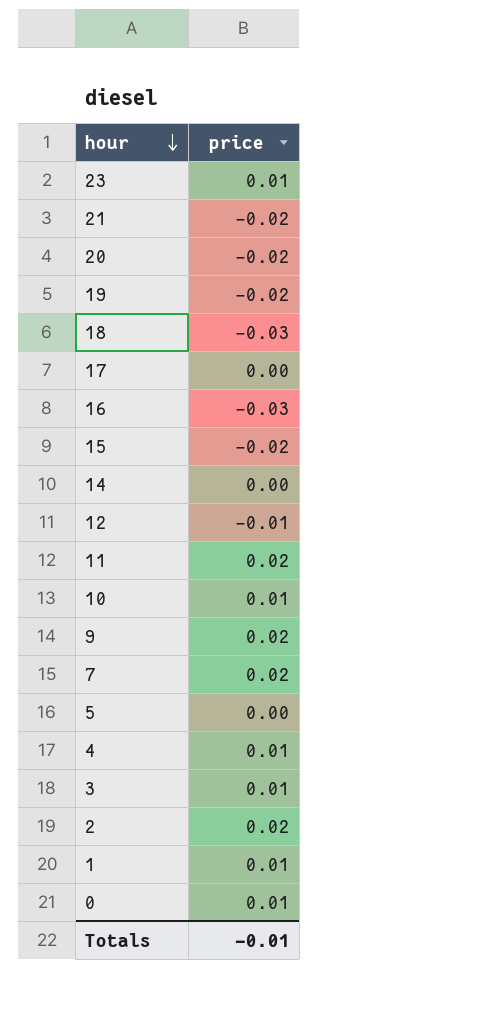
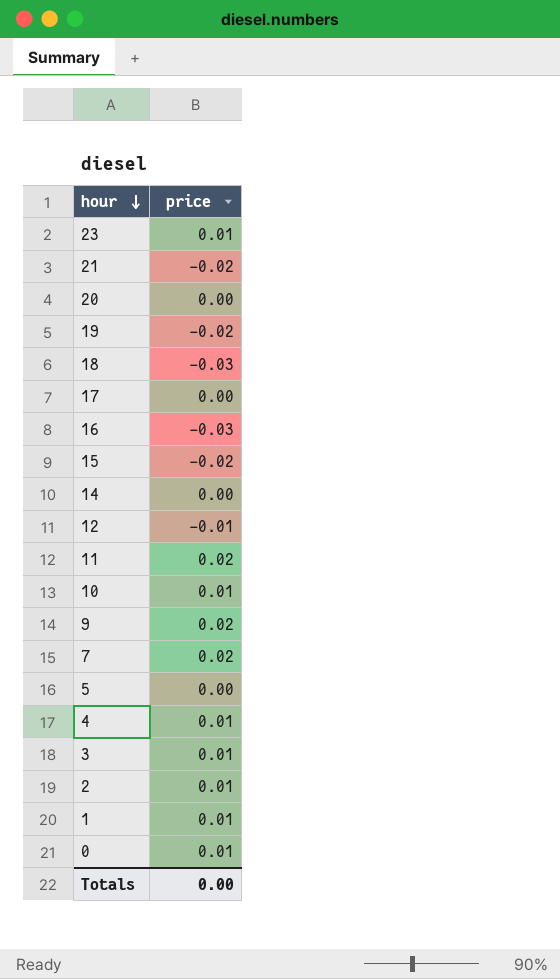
20 | price: -0.02 -> 0.00
2 | price: 0.02 -> 0.01
Totals | price: -0.01 -> 0.00

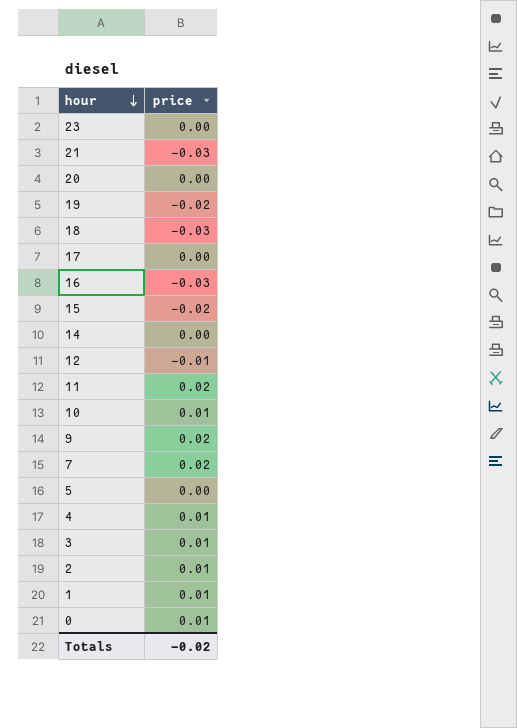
23 | price: 0.01 -> 0.00
21 | price: -0.02 -> -0.03
Totals | price: 0.00 -> -0.02

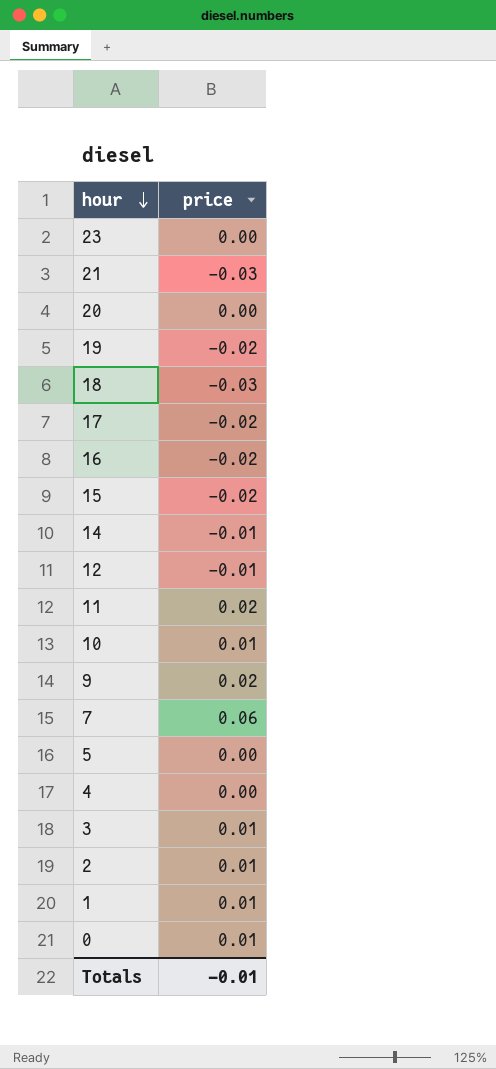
17 | price: 0.00 -> -0.02
16 | price: -0.03 -> -0.02
14 | price: 0.00 -> -0.01
7 | price: 0.02 -> 0.06
4 | price: 0.01 -> 0.00
Totals | price: -0.02 -> -0.01

